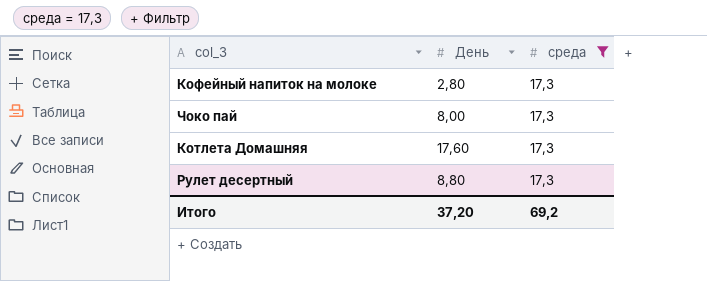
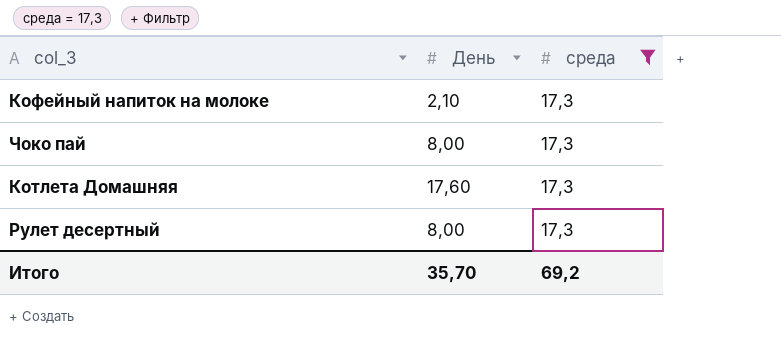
Кофейный напиток на молоке | День: 2,80 -> 2,10
Рулет десертный | День: 8,80 -> 8,00
Итого | День: 37,20 -> 35,70

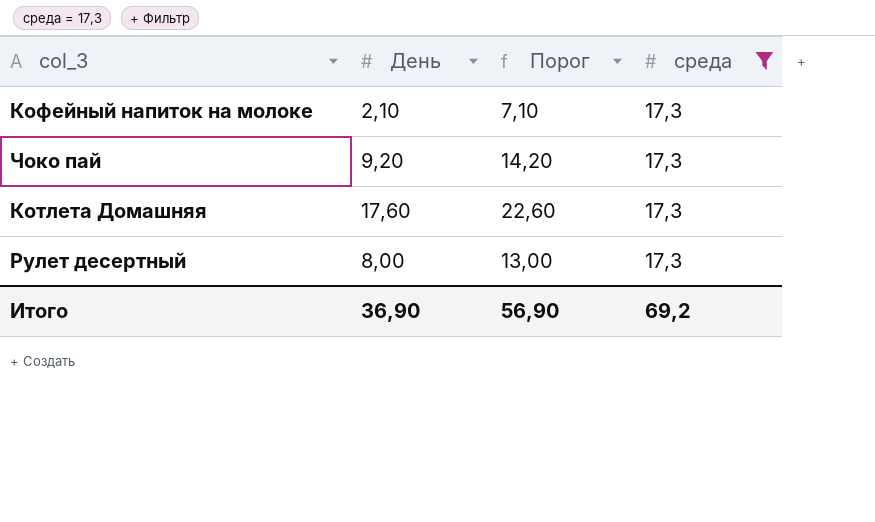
column Порог | formula: none -> [День] + 5
Чоко пай | День: 8,00 -> 9,20
Итого | День: 35,70 -> 36,90

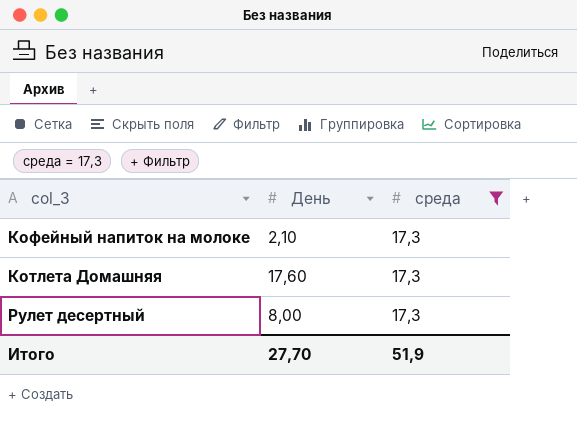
column Порог | formula: [День] + 5 -> none
row Чоко пай: 9,20 | 14,20 | 17,3 -> none
Итого | День: 36,90 -> 27,70
Итого | среда: 69,2 -> 51,9

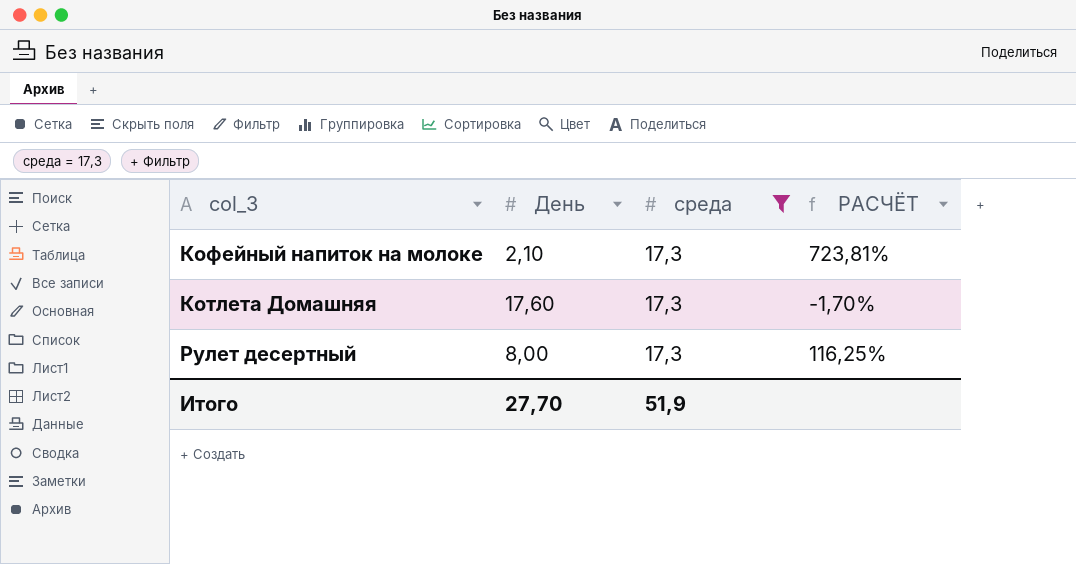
column РАСЧЁТ | formula: none -> ([среда] - [День]) / [День]

